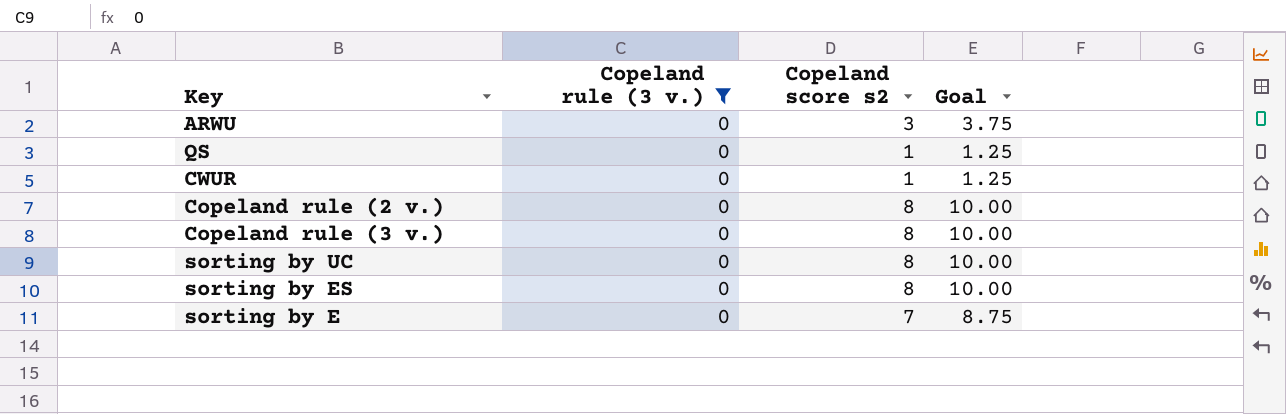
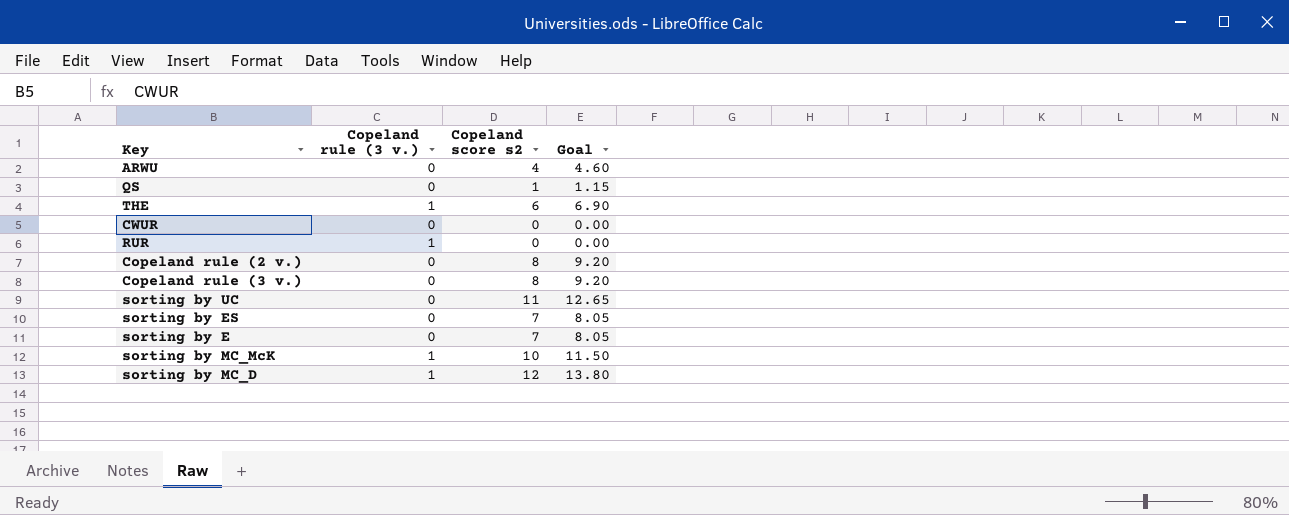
filter: Copeland rule (3 v.) = 0 -> none
column Goal | formula: [Copeland score s2] * 1.25 -> [Copeland score s2] * 1.15
ARWU | Copeland score s2: 3 -> 4
CWUR | Copeland score s2: 1 -> 0
sorting by UC | Copeland score s2: 8 -> 11
sorting by ES | Copeland score s2: 8 -> 7

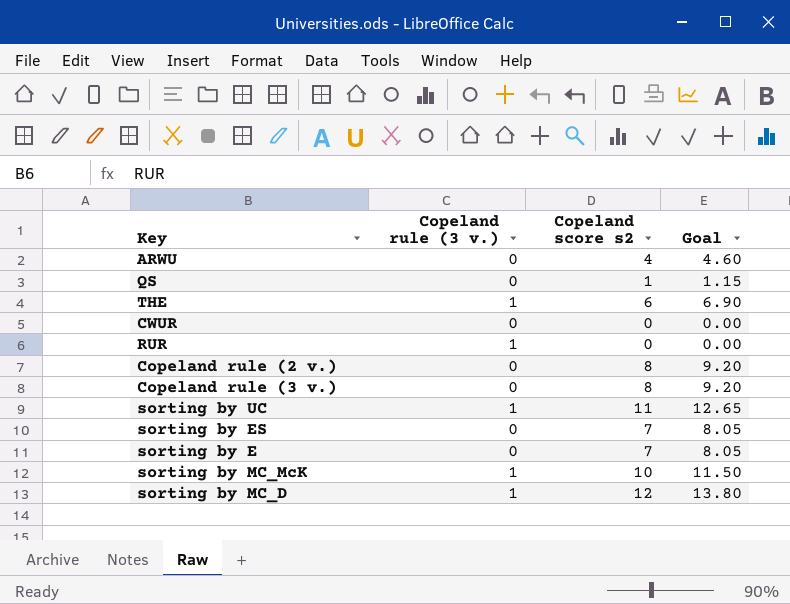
sorting by UC | Copeland rule (3 v.): 0 -> 1

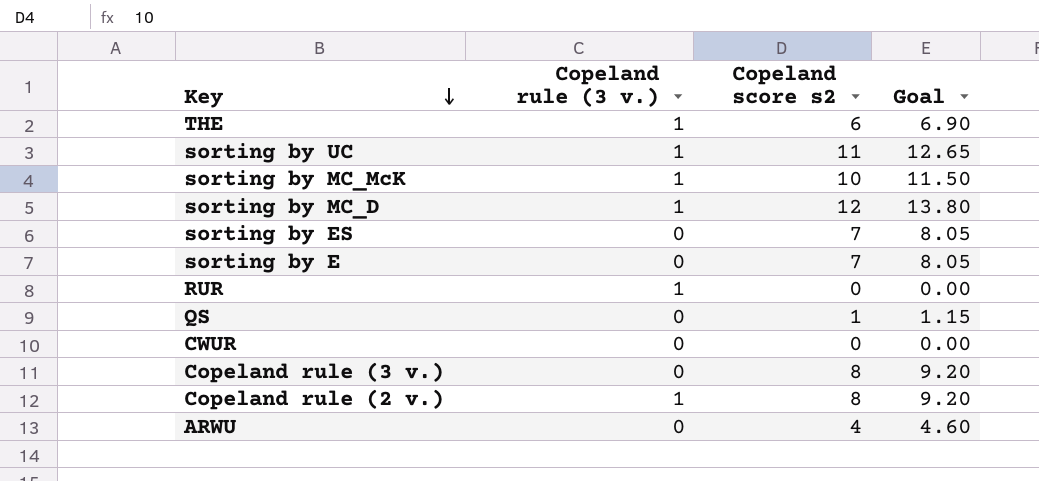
row order: none -> Key descending
Copeland rule (2 v.) | Copeland rule (3 v.): 0 -> 1

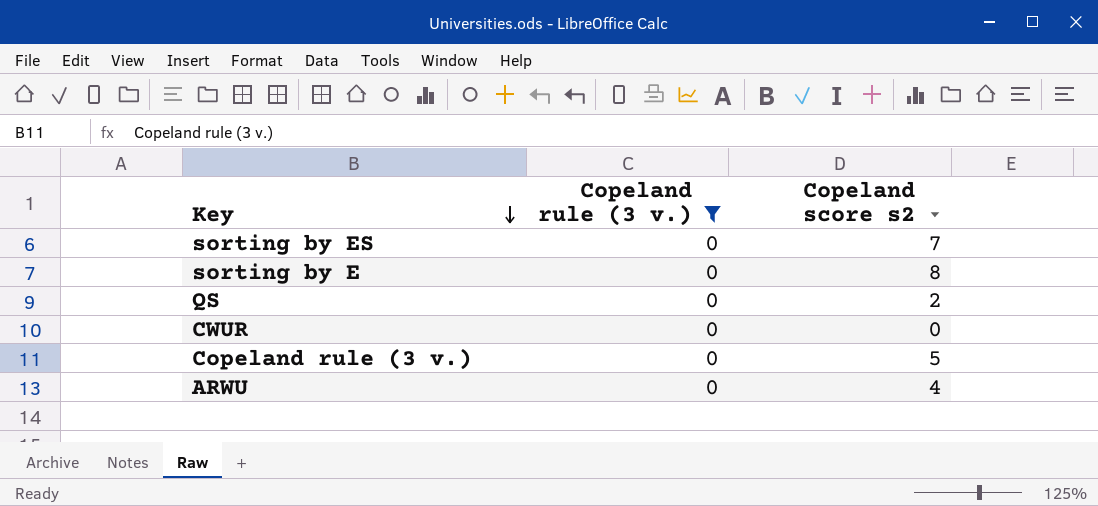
filter: none -> Copeland rule (3 v.) = 0
column Goal | formula: [Copeland score s2] * 1.15 -> none
sorting by E | Copeland score s2: 7 -> 8
QS | Copeland score s2: 1 -> 2
Copeland rule (3 v.) | Copeland score s2: 8 -> 5

